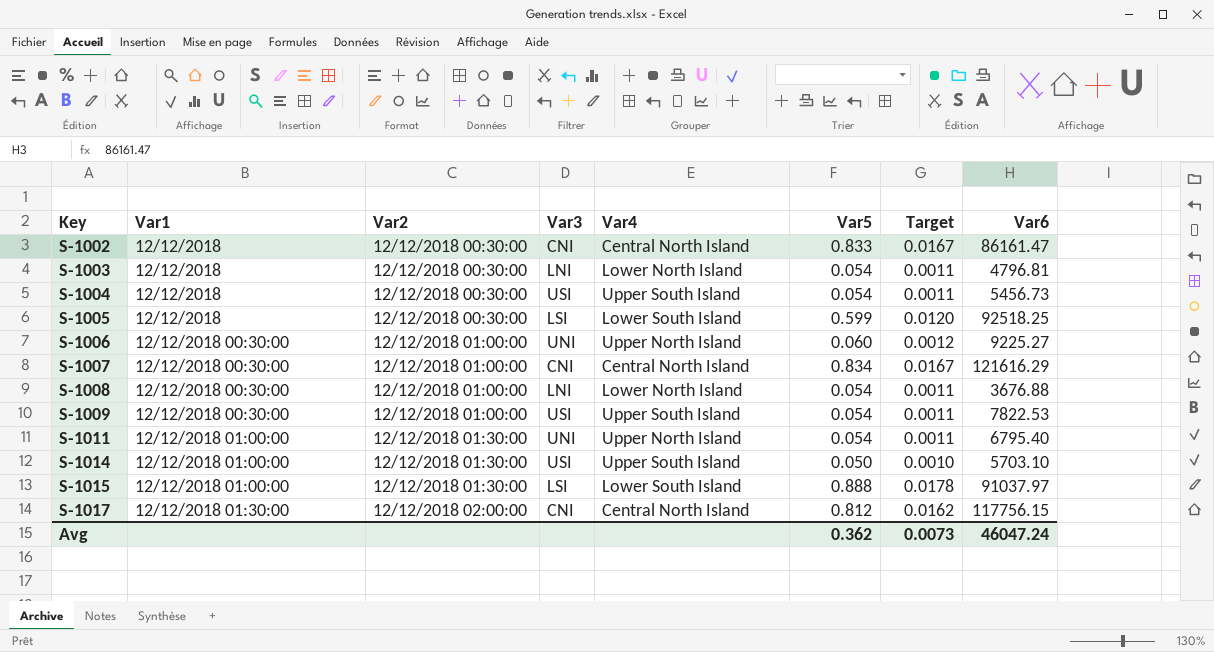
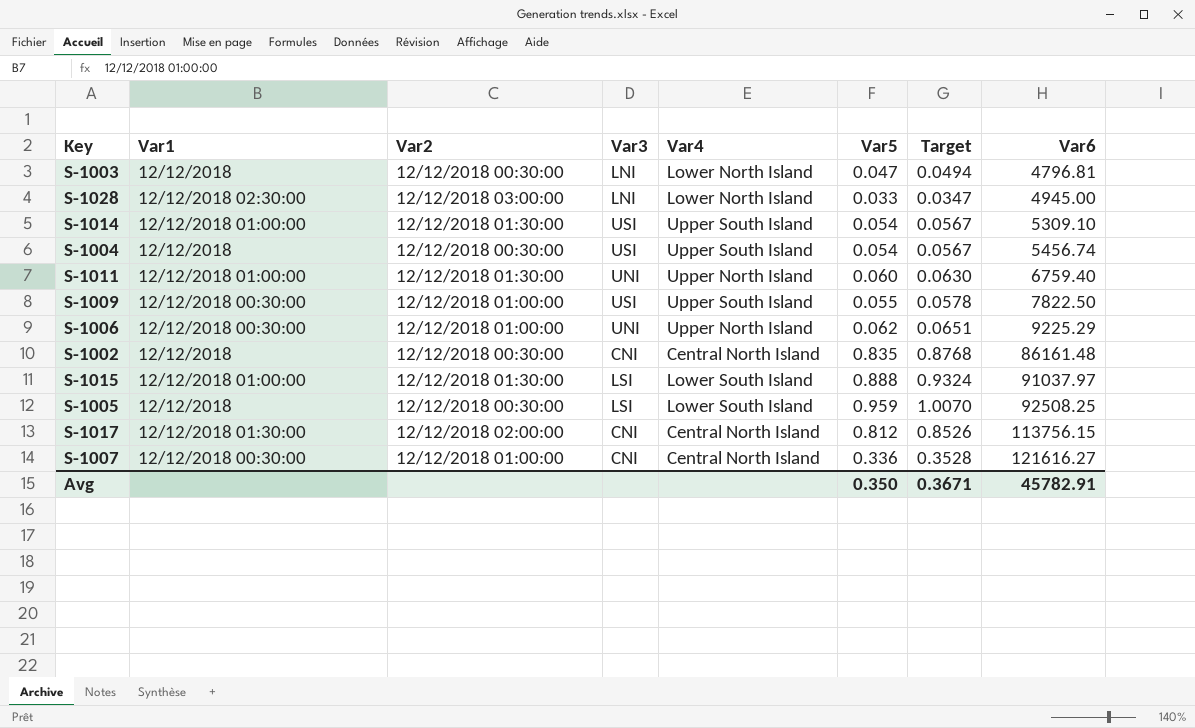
row order: Key ascending -> Var6 ascending
column Target | formula: [Var5] * 0.02 -> [Var5] * 1.05
row S-1008: 12/12/2018 00:30:00 | 12/12/2018 01:00:00 | LNI | Lower North Island | 0.054 | 0.0011 | 3676.88 -> none
S-1003 | Var5: 0.054 -> 0.047
row S-1028: none -> 12/12/2018 02:30:00 | 12/12/2018 03:00:00 | LNI | Lower North Island | 0.033 | 0.0347 | 4945.00
S-1014 | Var5: 0.050 -> 0.054
S-1014 | Var6: 5703.10 -> 5309.10
S-1004 | Var6: 5456.73 -> 5456.74
S-1011 | Var5: 0.054 -> 0.060
S-1011 | Var6: 6795.40 -> 6759.40
S-1009 | Var5: 0.054 -> 0.055
S-1009 | Var6: 7822.53 -> 7822.50
S-1006 | Var5: 0.060 -> 0.062
S-1006 | Var6: 9225.27 -> 9225.29
S-1002 | Var5: 0.833 -> 0.835
S-1002 | Var6: 86161.47 -> 86161.48
S-1005 | Var5: 0.599 -> 0.959
S-1005 | Var6: 92518.25 -> 92508.25
S-1017 | Var6: 117756.15 -> 113756.15
S-1007 | Var5: 0.834 -> 0.336
S-1007 | Var6: 121616.29 -> 121616.27
Avg | Var5: 0.362 -> 0.350
Avg | Target: 0.0073 -> 0.3671
Avg | Var6: 46047.24 -> 45782.91

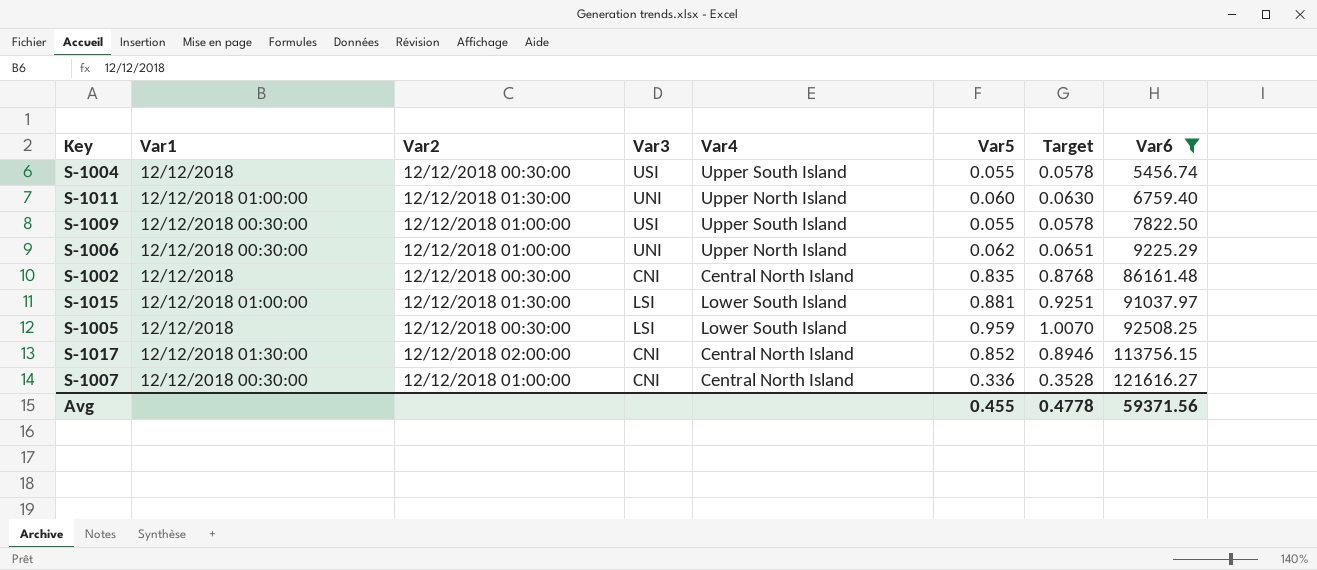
filter: none -> Var6 >= 5456.74
S-1004 | Var5: 0.054 -> 0.055
S-1004 | Target: 0.0567 -> 0.0578
S-1015 | Var5: 0.888 -> 0.881
S-1015 | Target: 0.9324 -> 0.9251
S-1017 | Var5: 0.812 -> 0.852
S-1017 | Target: 0.8526 -> 0.8946
Avg | Var5: 0.350 -> 0.455
Avg | Target: 0.3671 -> 0.4778
Avg | Var6: 45782.91 -> 59371.56

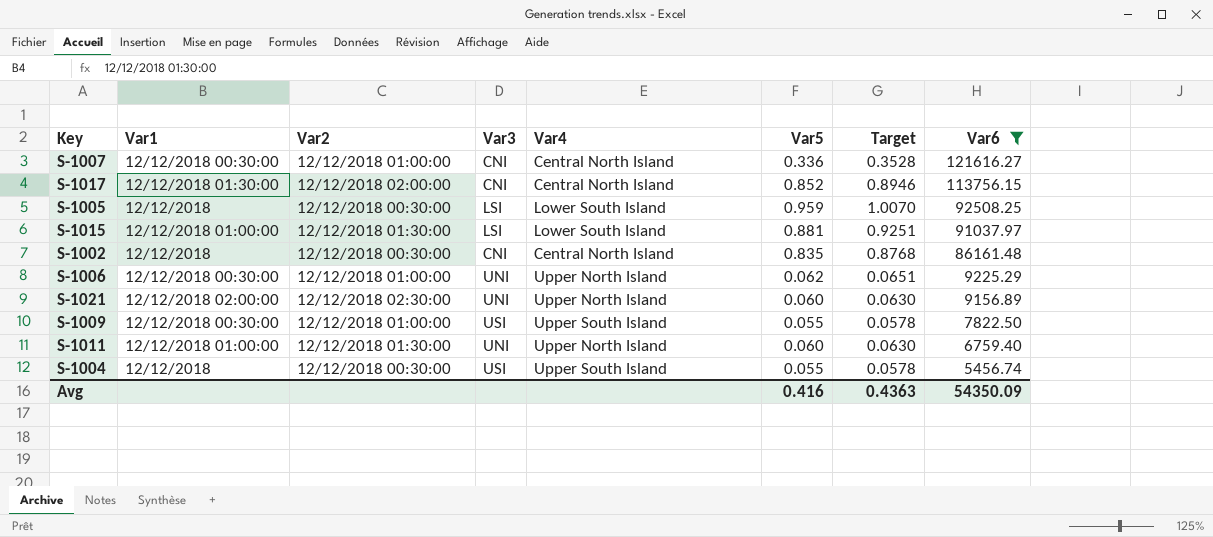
row order: Var6 ascending -> Var6 descending
row S-1021: none -> 12/12/2018 02:00:00 | 12/12/2018 02:30:00 | UNI | Upper North Island | 0.060 | 0.0630 | 9156.89
Avg | Var5: 0.455 -> 0.416
Avg | Target: 0.4778 -> 0.4363
Avg | Var6: 59371.56 -> 54350.09

